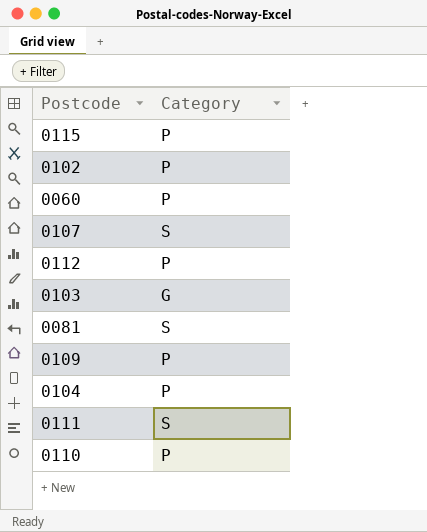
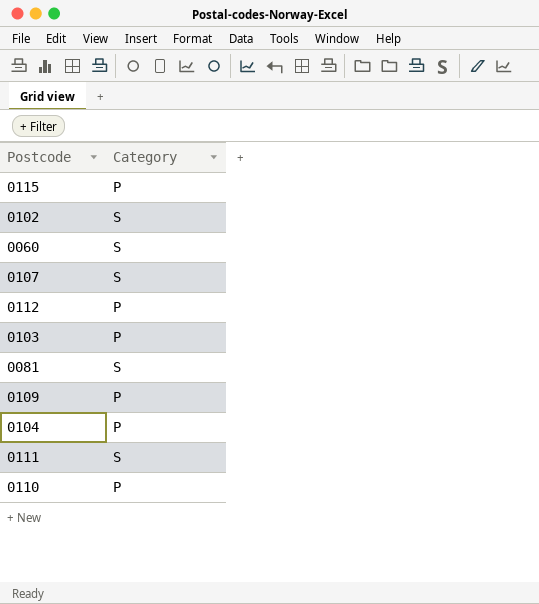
0102 | Category: P -> S
0060 | Category: P -> S
0103 | Category: G -> P

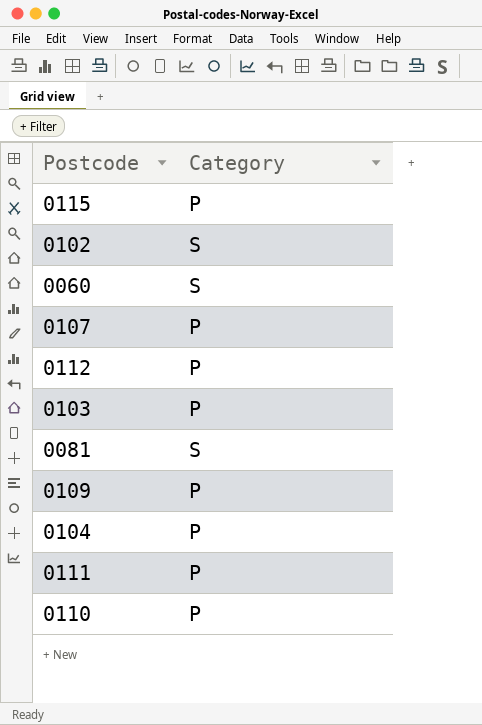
0107 | Category: S -> P
0111 | Category: S -> P

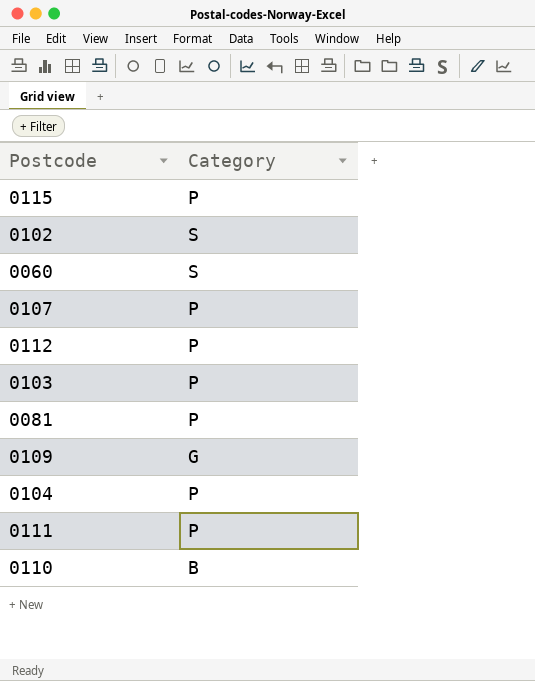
0081 | Category: S -> P
0109 | Category: P -> G
0110 | Category: P -> B

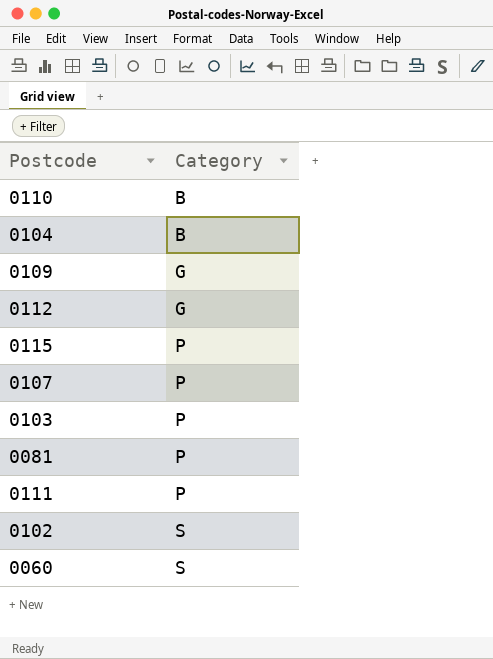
row order: none -> Category ascending
0104 | Category: P -> B
0112 | Category: P -> G

